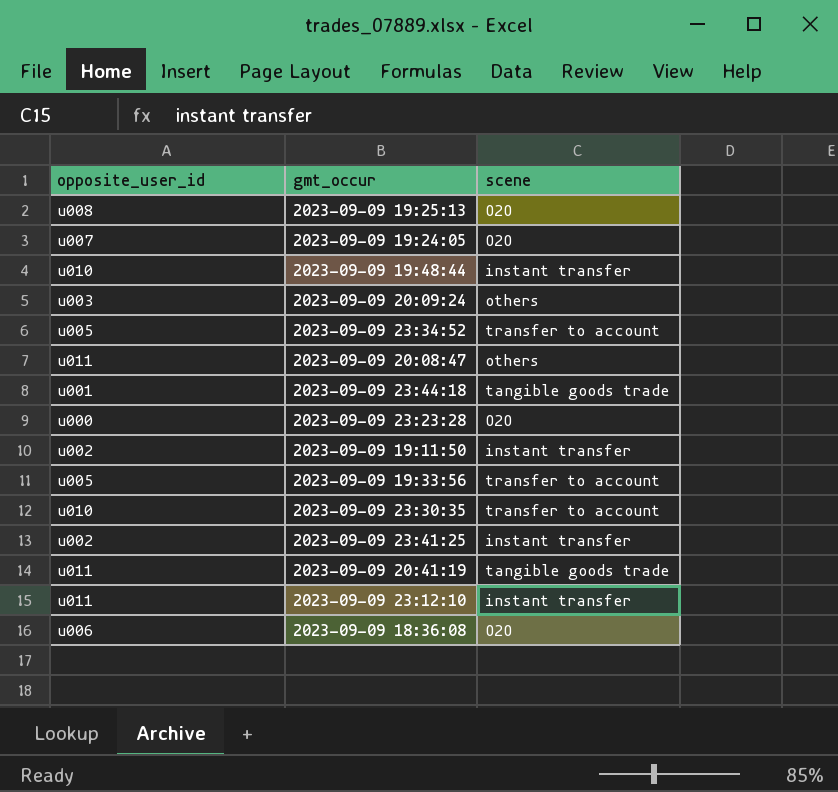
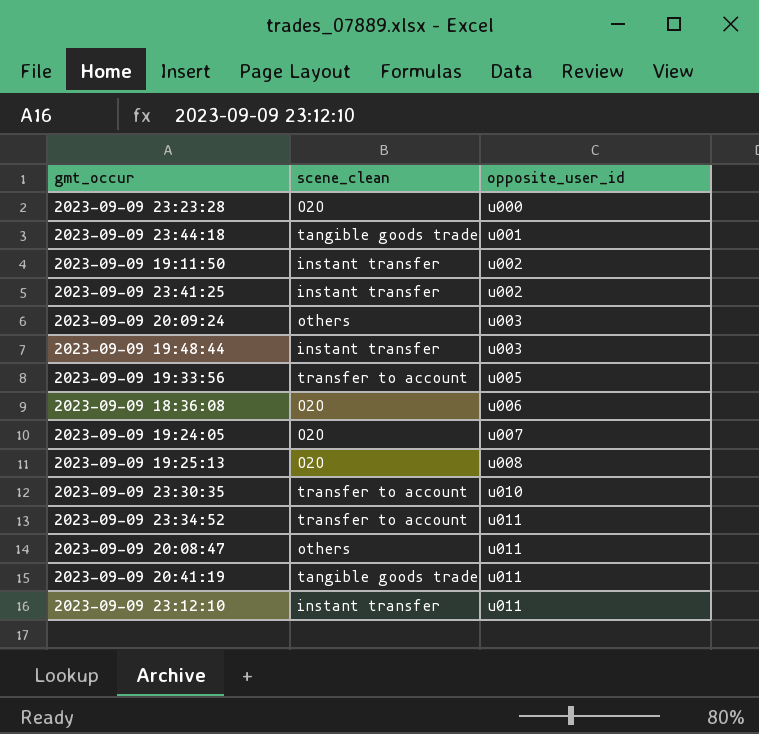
row order: none -> opposite_user_id ascending
column name: scene -> scene_clean
column opposite_user_id | position: 1 -> 3
2023-09-09 19:48:44 | opposite_user_id: u010 -> u003
2023-09-09 23:34:52 | opposite_user_id: u005 -> u011

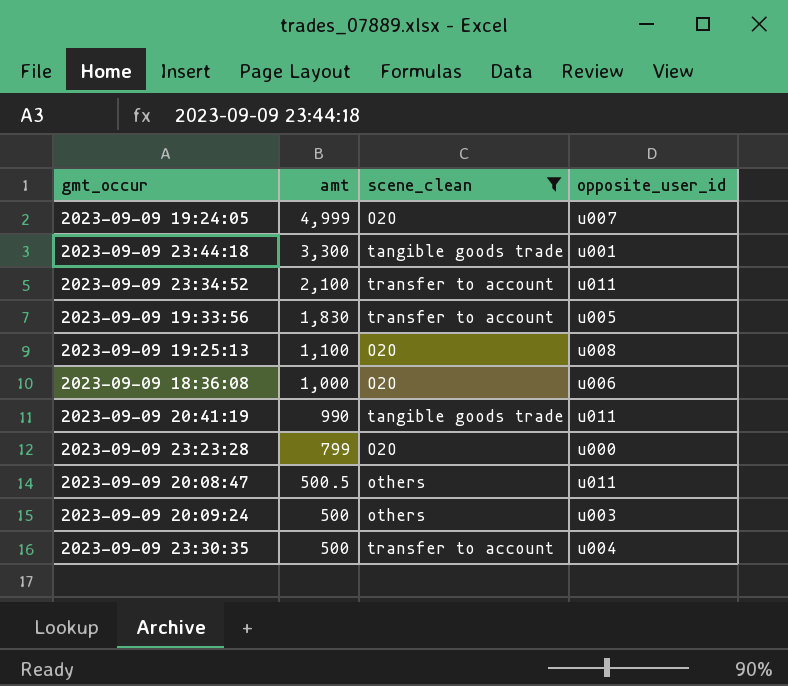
filter: none -> scene_clean != instant transfer
row order: opposite_user_id ascending -> amt descending
column amt | position: none -> 2
2023-09-09 23:30:35 | opposite_user_id: u010 -> u004

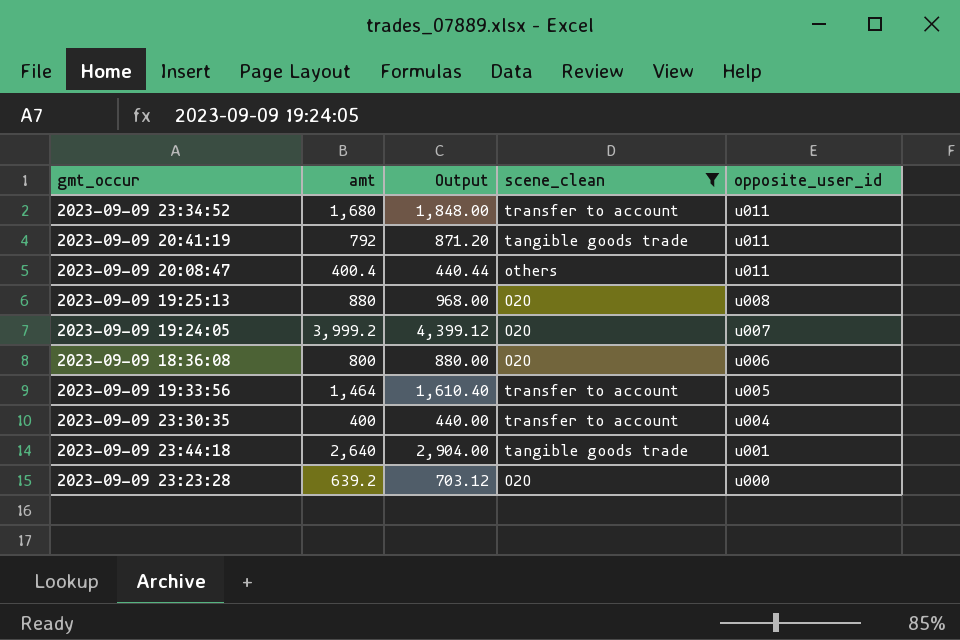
row order: amt descending -> opposite_user_id descending
column Output | formula: none -> [amt] * 1.1
row 2023-09-09 20:09:24: 500 | others | u003 -> none
2023-09-09 23:34:52 | amt: 2,100 -> 1,680
2023-09-09 20:41:19 | amt: 990 -> 792
2023-09-09 20:08:47 | amt: 500.5 -> 400.4
2023-09-09 19:25:13 | amt: 1,100 -> 880
2023-09-09 19:24:05 | amt: 4,999 -> 3,999.2
2023-09-09 18:36:08 | amt: 1,000 -> 800
2023-09-09 19:33:56 | amt: 1,830 -> 1,464
2023-09-09 23:30:35 | amt: 500 -> 400
2023-09-09 23:44:18 | amt: 3,300 -> 2,640
2023-09-09 23:23:28 | amt: 799 -> 639.2

